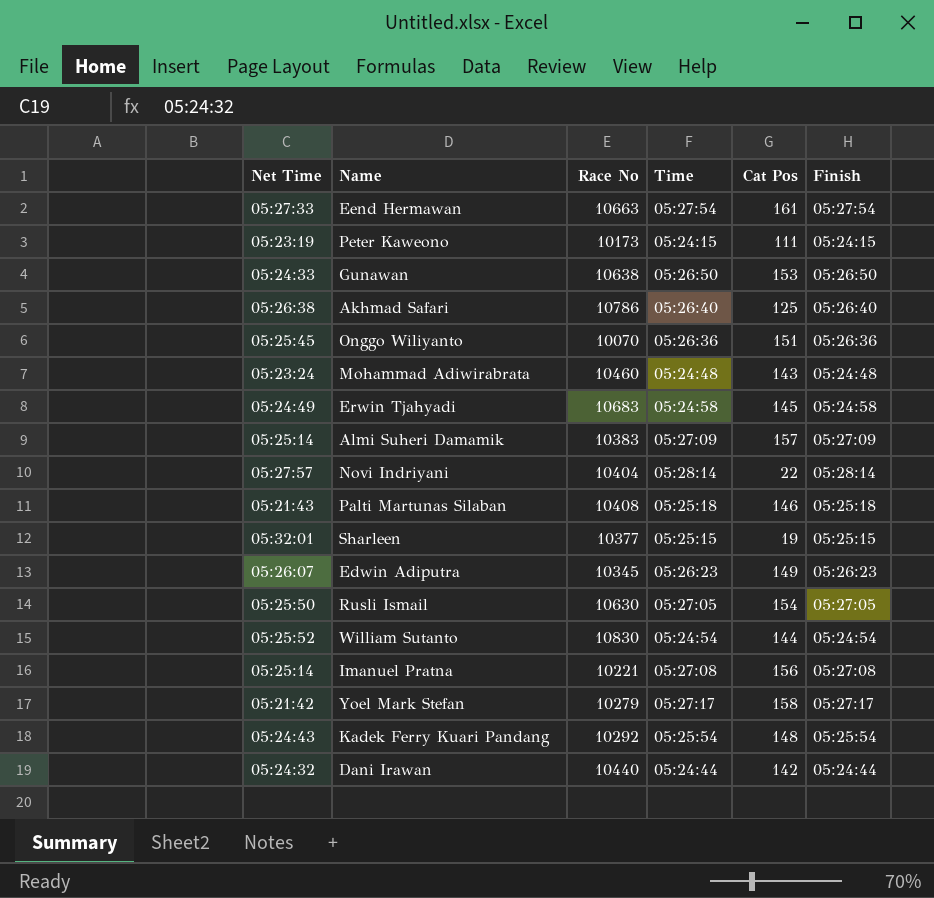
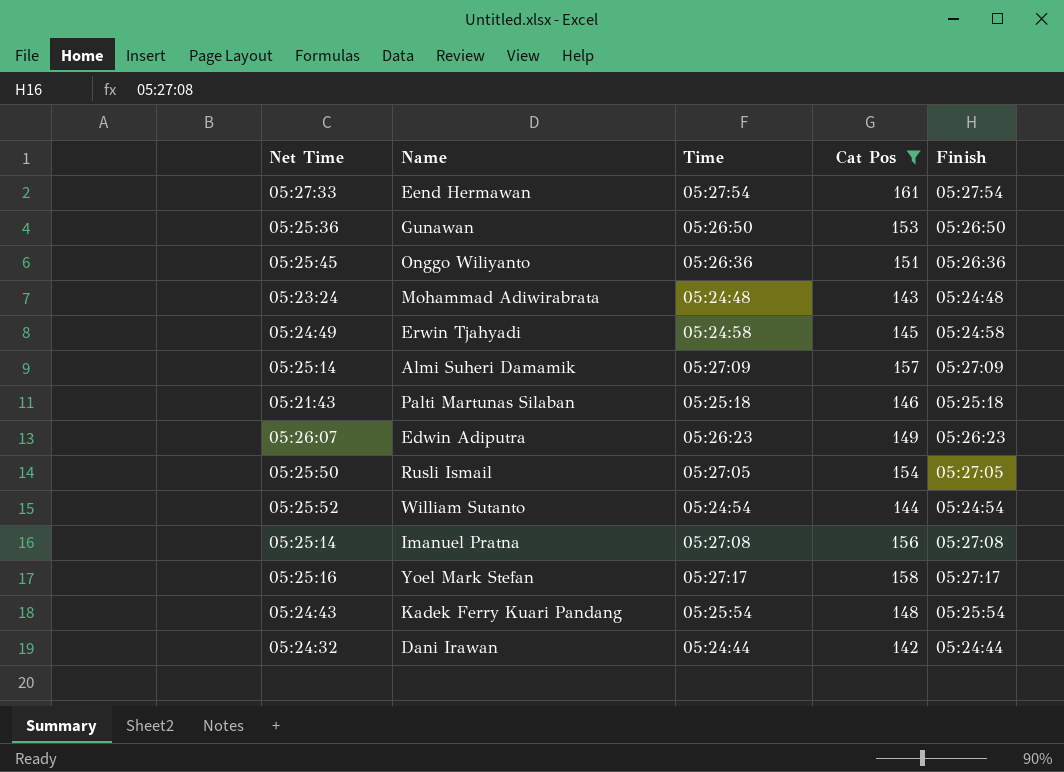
filter: none -> Cat Pos >= 142
column Race No | position: 3 -> none
Gunawan | Net Time: 05:24:33 -> 05:25:36
Yoel Mark Stefan | Net Time: 05:21:42 -> 05:25:16

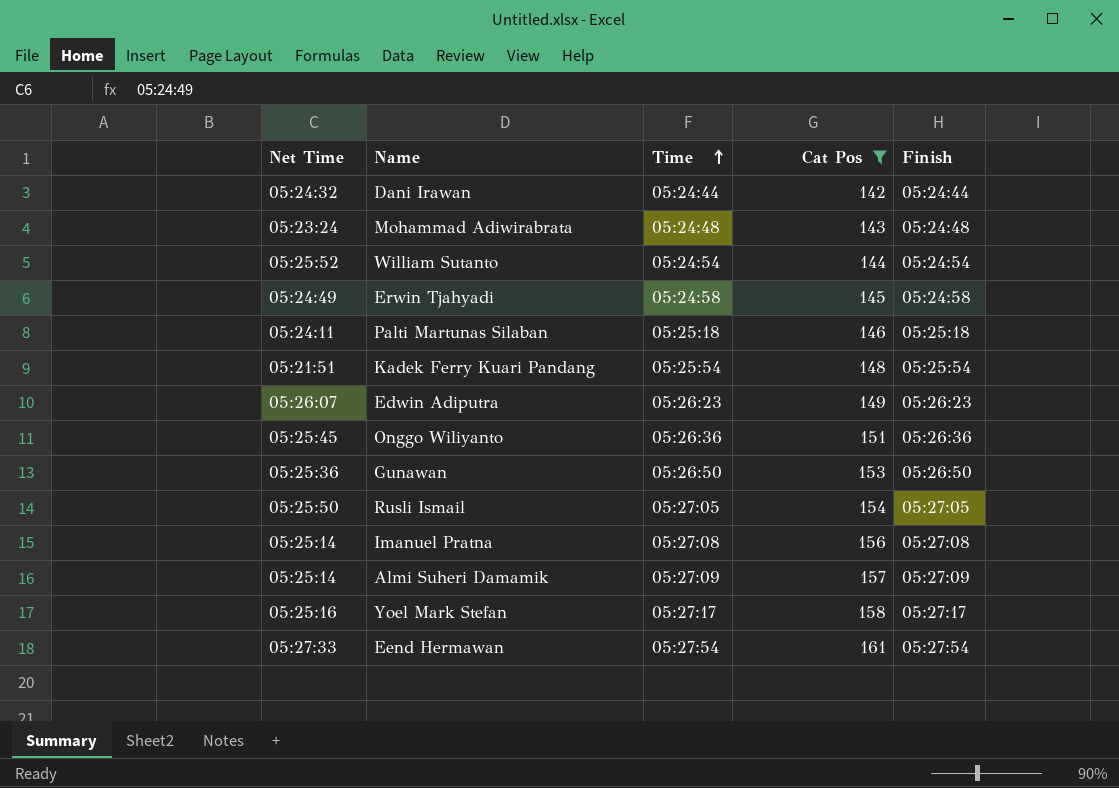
row order: none -> Time ascending
Palti Martunas Silaban | Net Time: 05:21:43 -> 05:24:11
Kadek Ferry Kuari Pandang | Net Time: 05:24:43 -> 05:21:51

